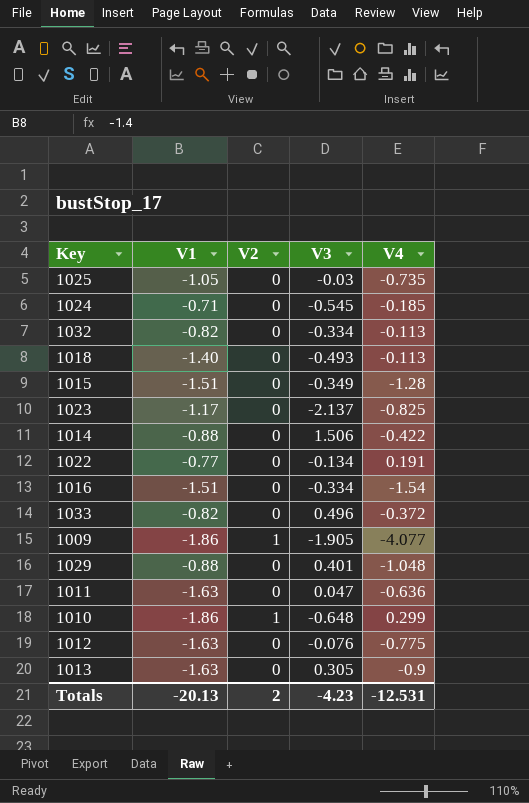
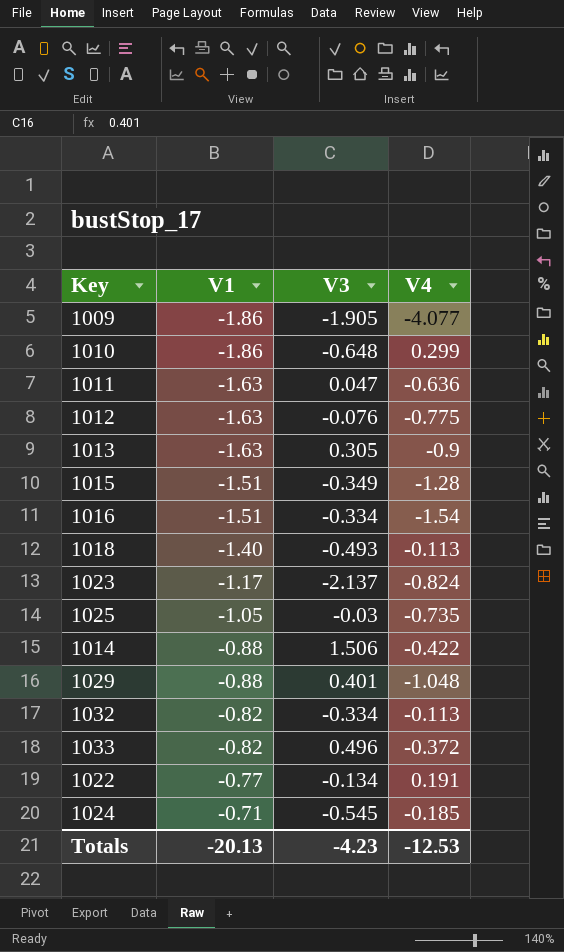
row order: none -> V1 ascending
column V2 | position: 3 -> none
1023 | V4: -0.825 -> -0.824
Totals | V4: -12.531 -> -12.53

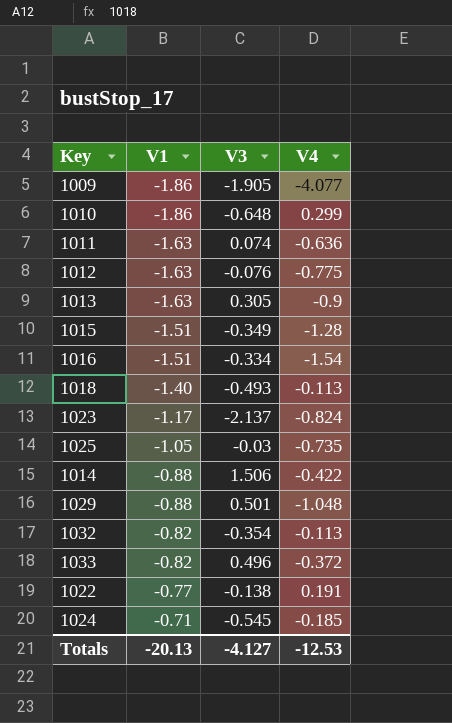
1011 | V3: 0.047 -> 0.074
1029 | V3: 0.401 -> 0.501
1032 | V3: -0.334 -> -0.354
1022 | V3: -0.134 -> -0.138
Totals | V3: -4.23 -> -4.127

